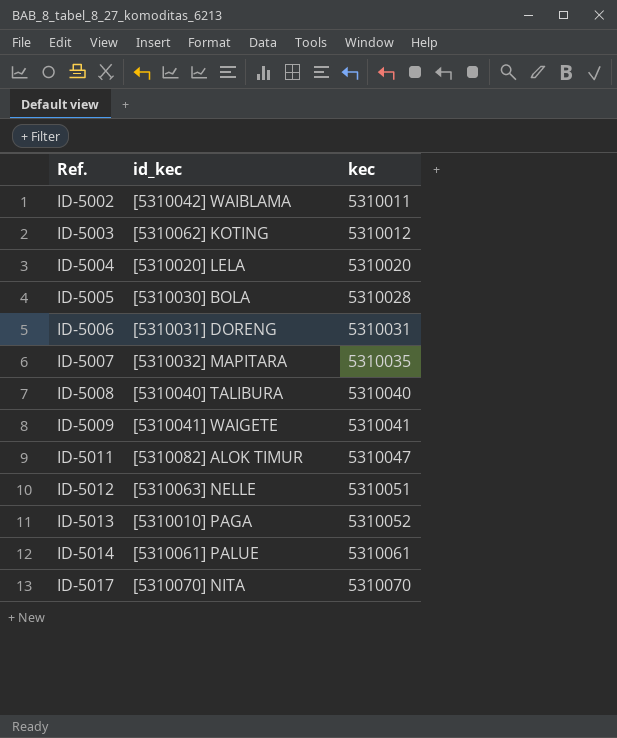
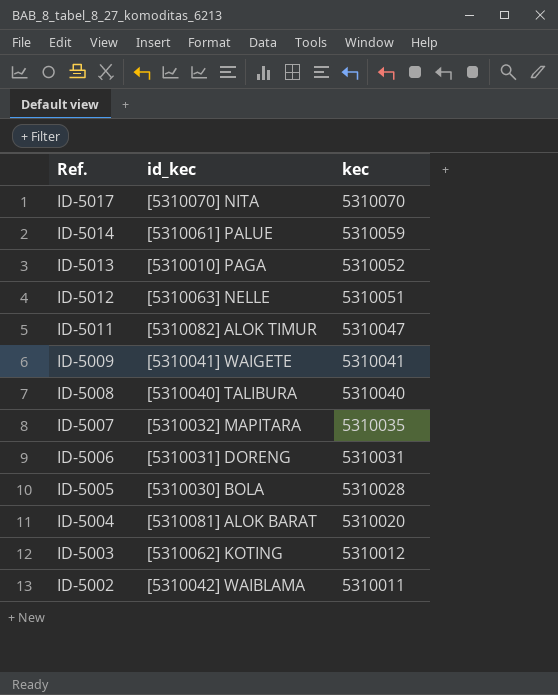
row order: Ref. ascending -> Ref. descending
ID-5014 | kec: 5310061 -> 5310059
ID-5004 | id_kec: [5310020] LELA -> [5310081] ALOK BARAT

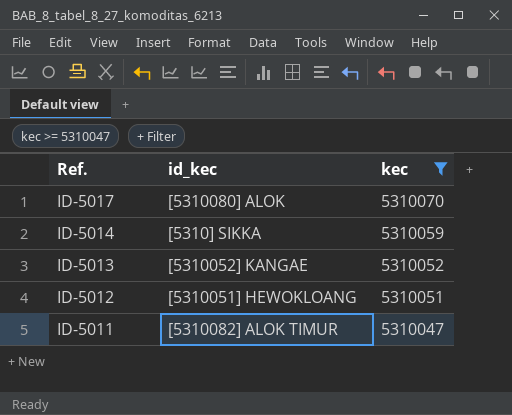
filter: none -> kec >= 5310047
ID-5017 | id_kec: [5310070] NITA -> [5310080] ALOK
ID-5014 | id_kec: [5310061] PALUE -> [5310] SIKKA
ID-5013 | id_kec: [5310010] PAGA -> [5310052] KANGAE
ID-5012 | id_kec: [5310063] NELLE -> [5310051] HEWOKLOANG

